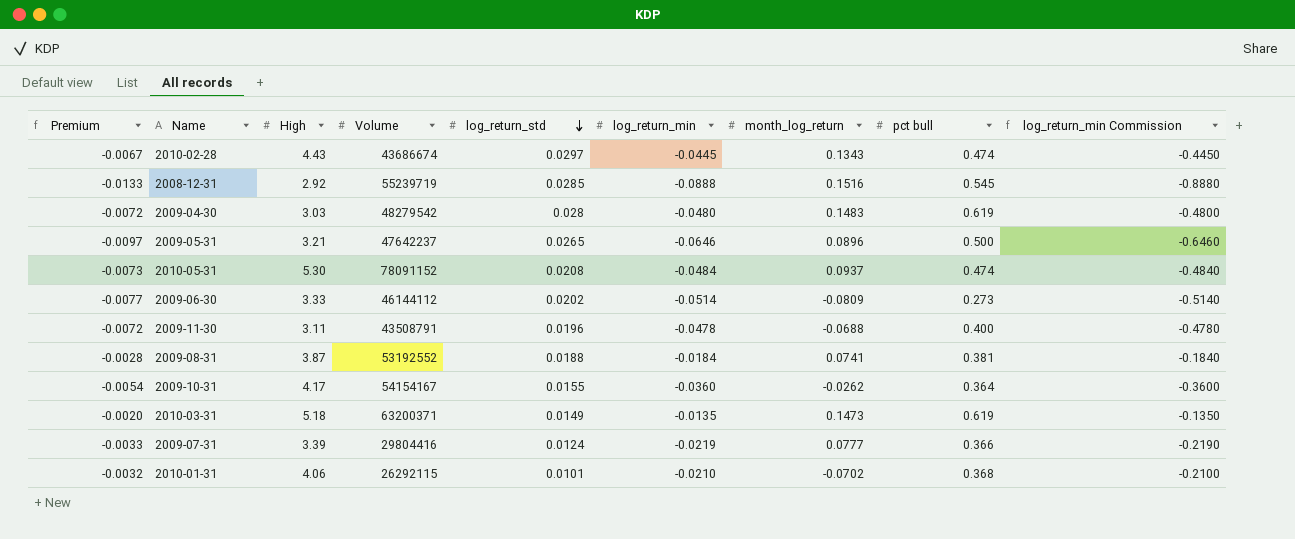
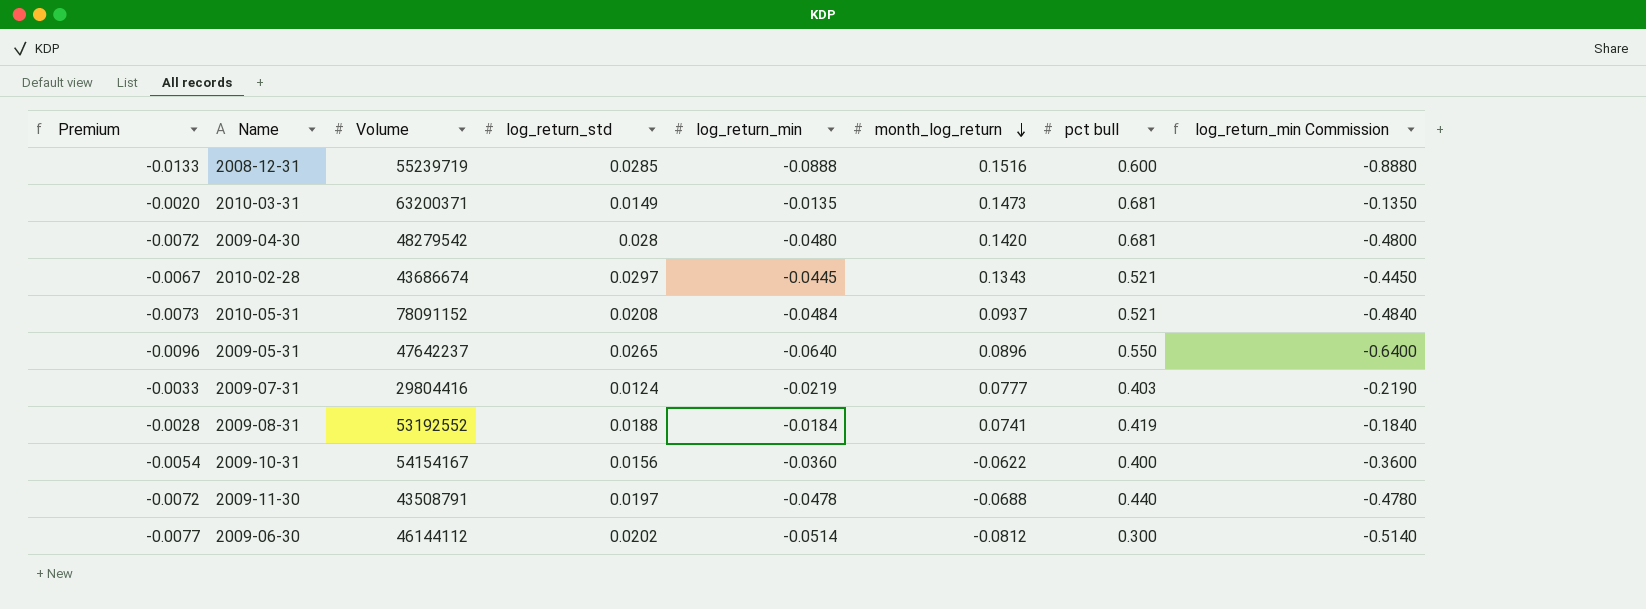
row order: log_return_std descending -> month_log_return descending
column High | position: 3 -> none
row 2010-01-31: -0.0032 | 4.06 | 26292115 | 0.0101 | -0.0210 | -0.0702 | 0.368 | -0.2100 -> none
2008-12-31 | pct bull: 0.545 -> 0.600
2010-03-31 | pct bull: 0.619 -> 0.681
2009-04-30 | month_log_return: 0.1483 -> 0.1420
2009-04-30 | pct bull: 0.619 -> 0.681
2010-02-28 | pct bull: 0.474 -> 0.521
2010-05-31 | pct bull: 0.474 -> 0.521
2009-05-31 | Premium: -0.0097 -> -0.0096
2009-05-31 | log_return_min: -0.0646 -> -0.0640
2009-05-31 | pct bull: 0.500 -> 0.550
2009-05-31 | log_return_min Commission: -0.6460 -> -0.6400
2009-07-31 | pct bull: 0.366 -> 0.403
2009-08-31 | pct bull: 0.381 -> 0.419
2009-10-31 | log_return_std: 0.0155 -> 0.0156
2009-10-31 | month_log_return: -0.0262 -> -0.0622
2009-10-31 | pct bull: 0.364 -> 0.400
2009-11-30 | log_return_std: 0.0196 -> 0.0197
2009-11-30 | pct bull: 0.400 -> 0.440
2009-06-30 | month_log_return: -0.0809 -> -0.0812
2009-06-30 | pct bull: 0.273 -> 0.300

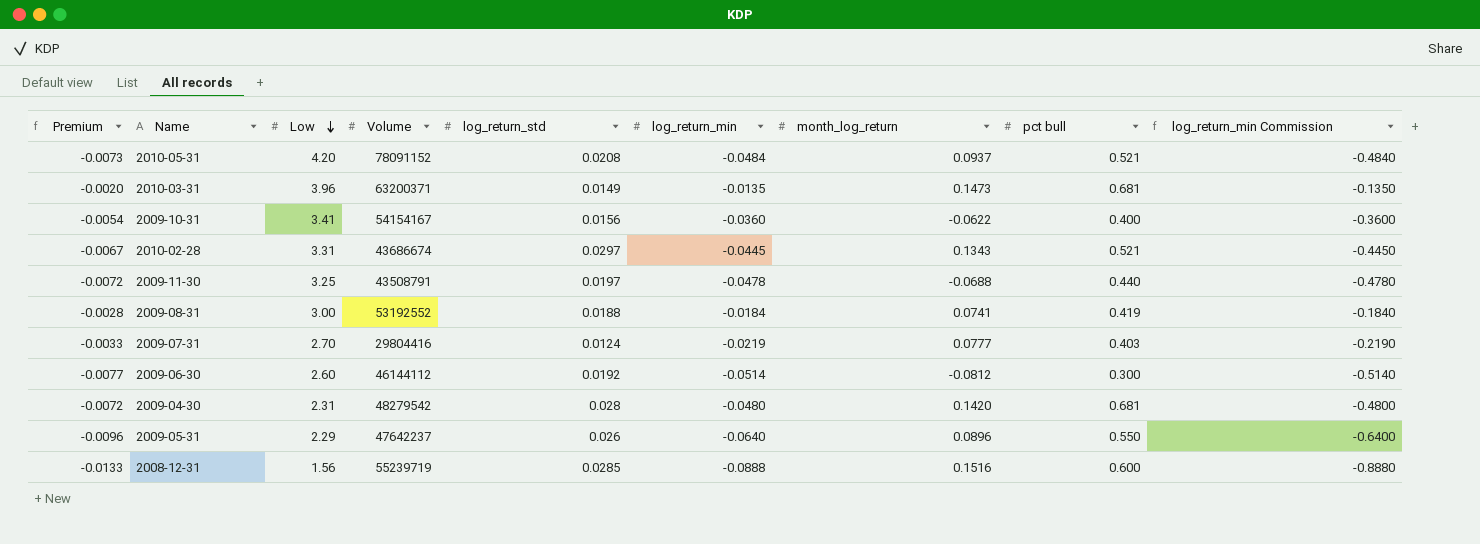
row order: month_log_return descending -> Low descending
column Low | position: none -> 3
2009-06-30 | log_return_std: 0.0202 -> 0.0192
2009-05-31 | log_return_std: 0.0265 -> 0.026

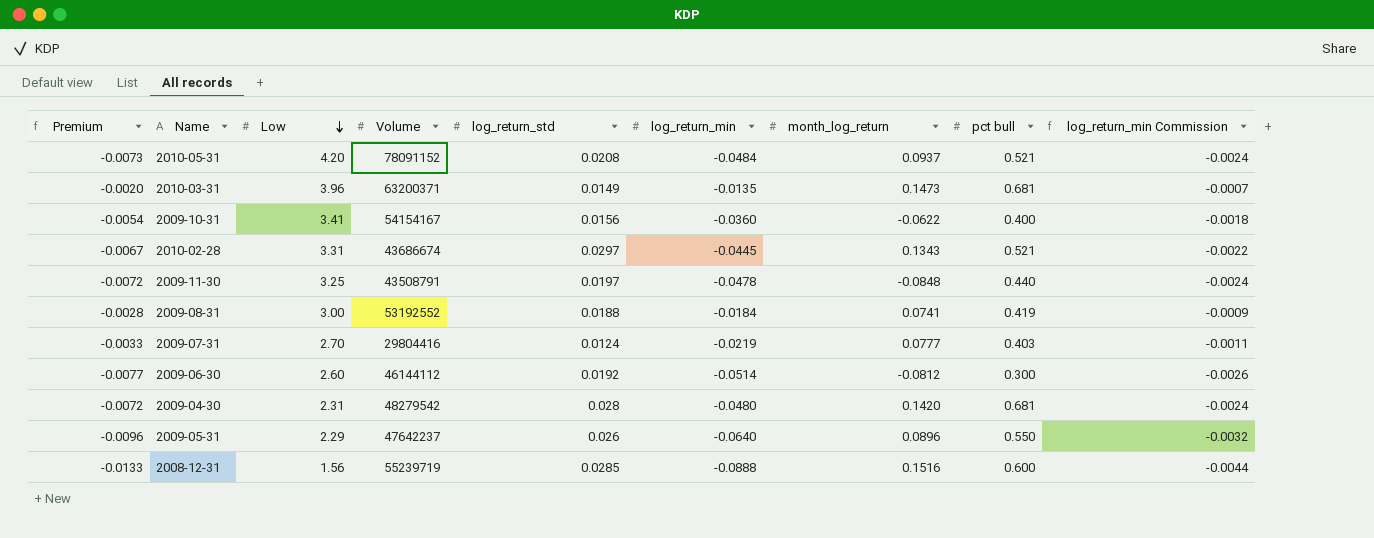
column log_return_min Commission | formula: [log_return_min] * 10 -> [log_return_min] * 0.05
2009-11-30 | month_log_return: -0.0688 -> -0.0848

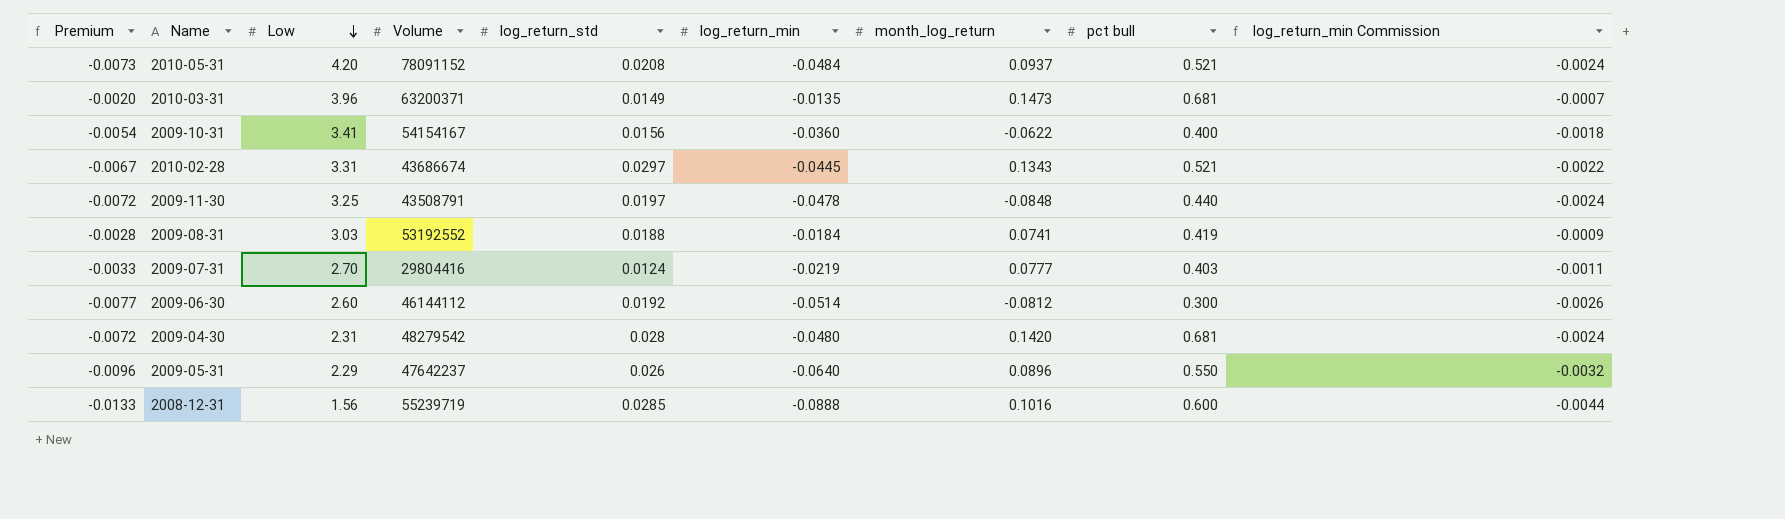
2009-08-31 | Low: 3.00 -> 3.03
2008-12-31 | month_log_return: 0.1516 -> 0.1016

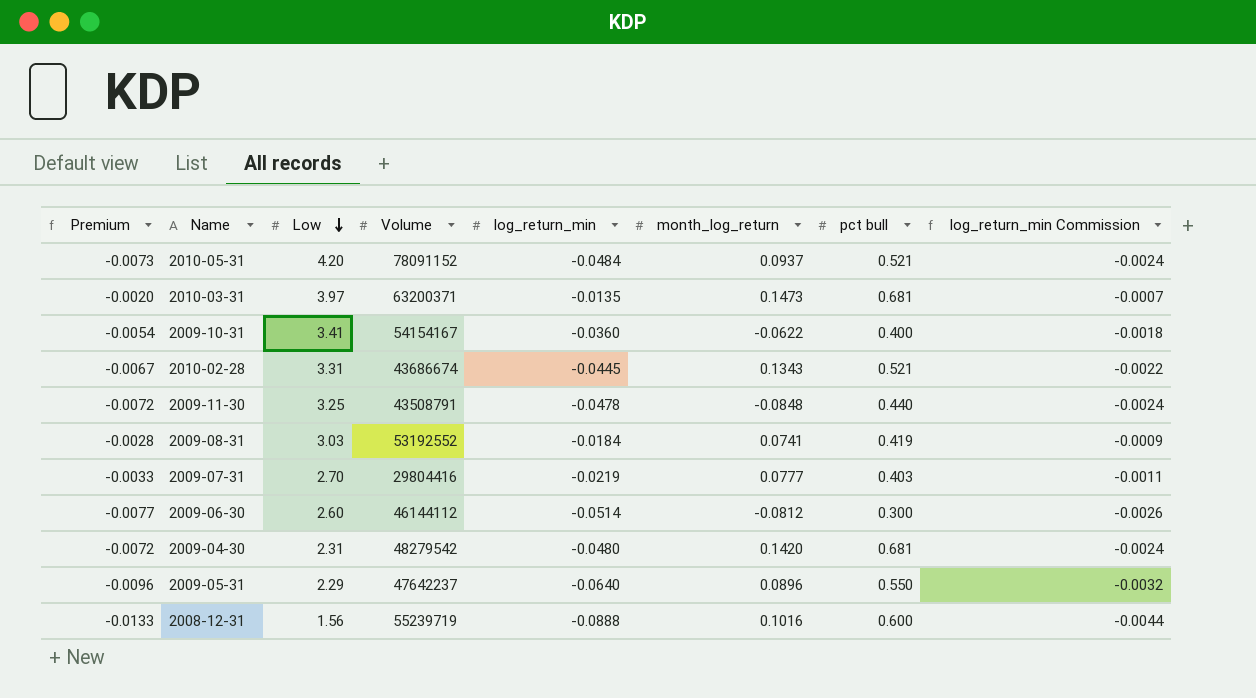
column log_return_std | position: 5 -> none
2010-03-31 | Low: 3.96 -> 3.97

